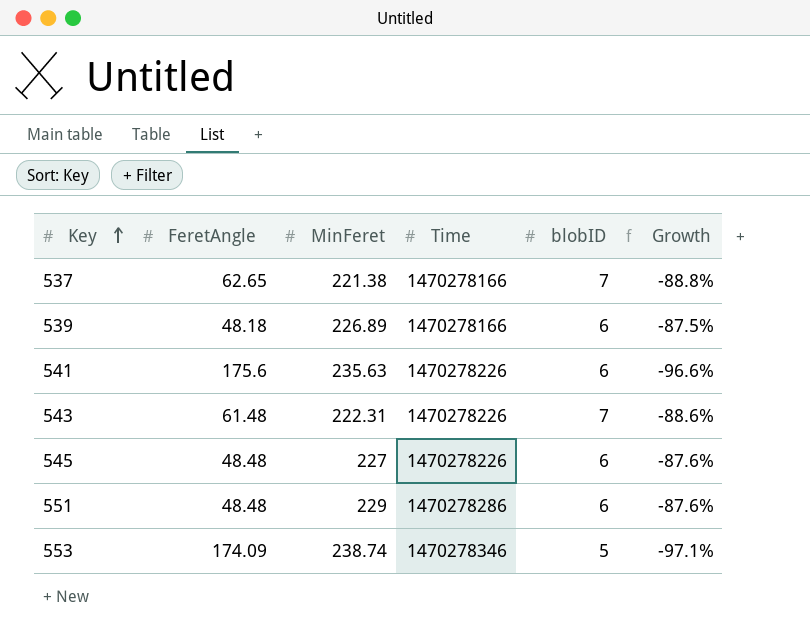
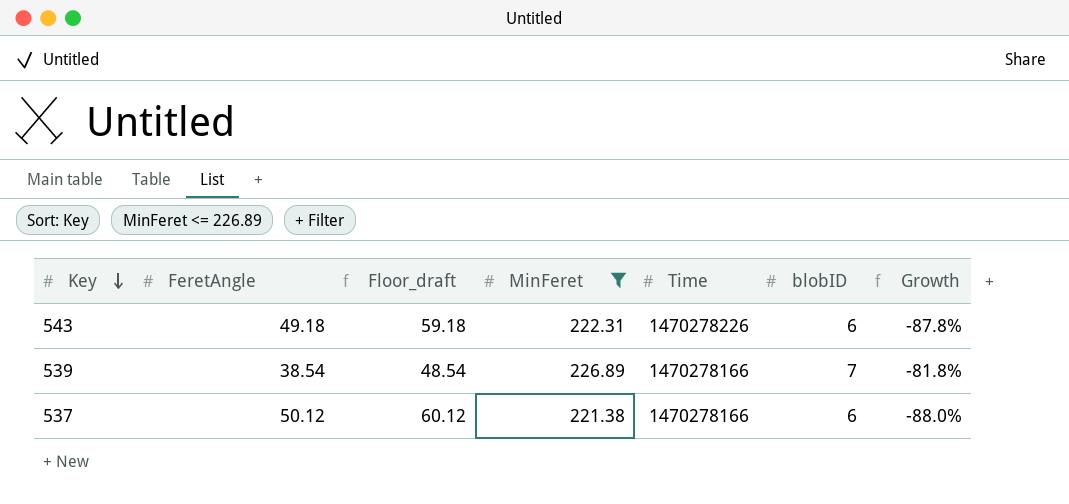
filter: none -> MinFeret <= 226.89
row order: Key ascending -> Key descending
column Floor_draft | formula: none -> [FeretAngle] + 10
543 | FeretAngle: 61.48 -> 49.18
543 | blobID: 7 -> 6
543 | Growth: -88.6% -> -87.8%
539 | FeretAngle: 48.18 -> 38.54
539 | blobID: 6 -> 7
539 | Growth: -87.5% -> -81.8%
537 | FeretAngle: 62.65 -> 50.12
537 | blobID: 7 -> 6
537 | Growth: -88.8% -> -88.0%

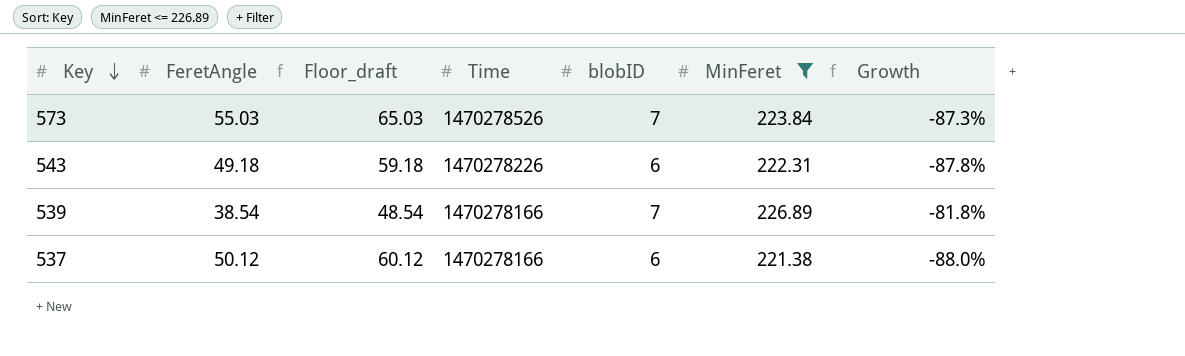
column MinFeret | position: 4 -> 6
row 573: none -> 55.03 | 65.03 | 1470278526 | 7 | 223.84 | -87.3%

